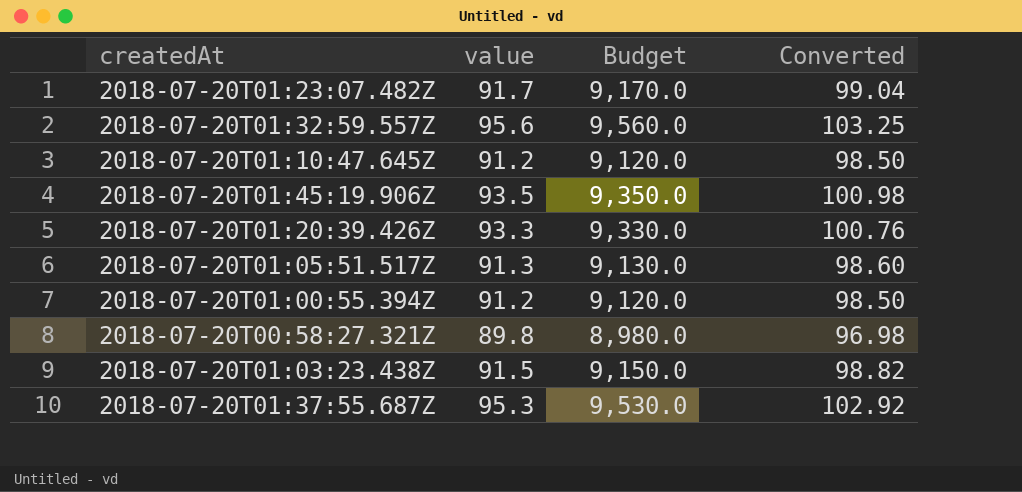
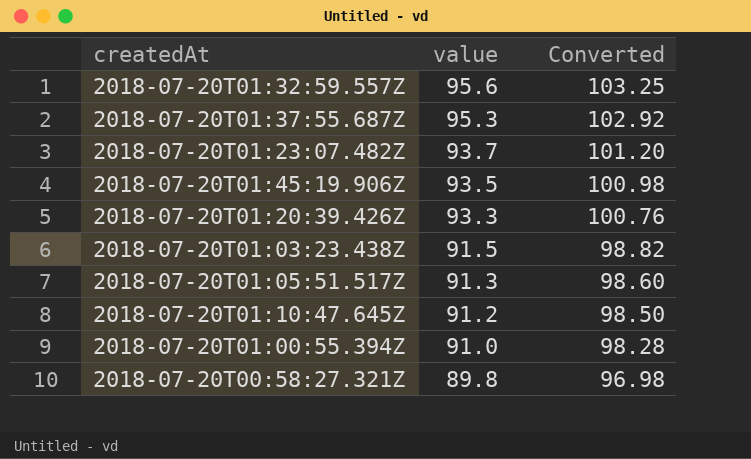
row order: none -> value descending
column Budget | formula: [value] * 100 -> none
2018-07-20T01:23:07.482Z | value: 91.7 -> 93.7
2018-07-20T01:23:07.482Z | Converted: 99.04 -> 101.20
2018-07-20T01:00:55.394Z | value: 91.2 -> 91.0
2018-07-20T01:00:55.394Z | Converted: 98.50 -> 98.28

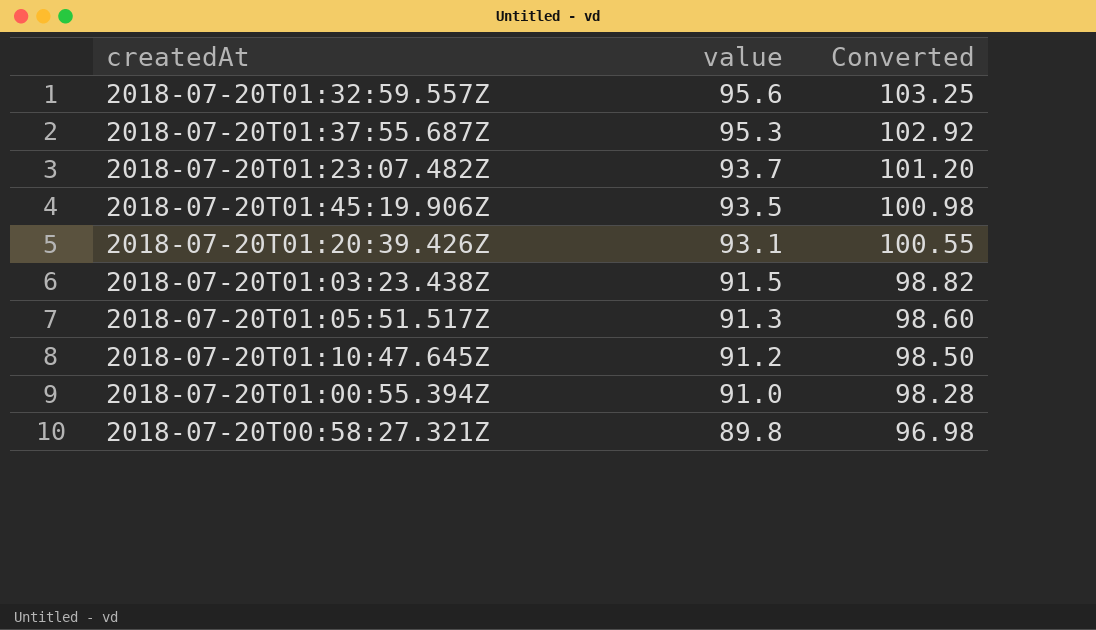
2018-07-20T01:20:39.426Z | value: 93.3 -> 93.1
2018-07-20T01:20:39.426Z | Converted: 100.76 -> 100.55

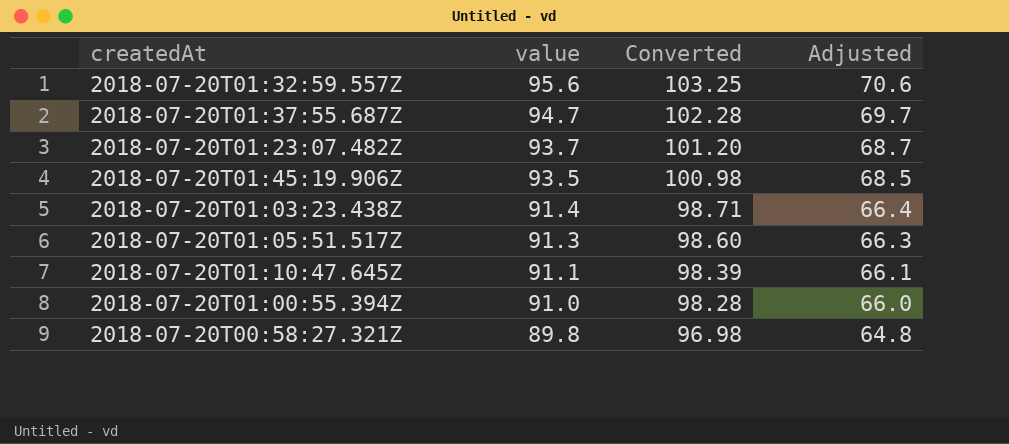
column Adjusted | formula: none -> [value] - 25
row 2018-07-20T01:20:39.426Z: 93.1 | 100.55 -> none
2018-07-20T01:37:55.687Z | value: 95.3 -> 94.7
2018-07-20T01:37:55.687Z | Converted: 102.92 -> 102.28
2018-07-20T01:03:23.438Z | value: 91.5 -> 91.4
2018-07-20T01:03:23.438Z | Converted: 98.82 -> 98.71
2018-07-20T01:10:47.645Z | value: 91.2 -> 91.1
2018-07-20T01:10:47.645Z | Converted: 98.50 -> 98.39

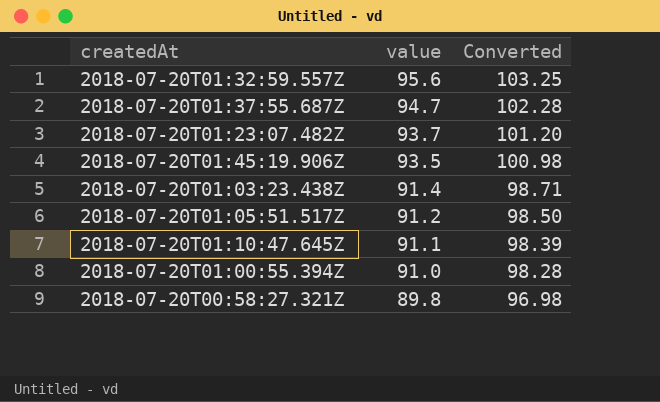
column Adjusted | formula: [value] - 25 -> none
2018-07-20T01:05:51.517Z | value: 91.3 -> 91.2
2018-07-20T01:05:51.517Z | Converted: 98.60 -> 98.50

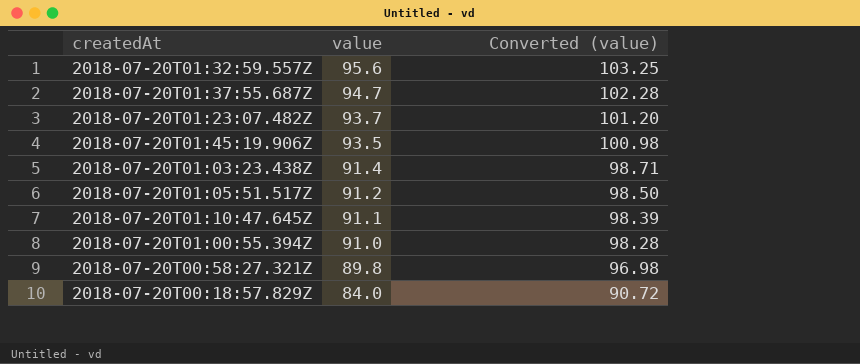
column name: Converted -> Converted (value)
row 2018-07-20T00:18:57.829Z: none -> 84.0 | 90.72

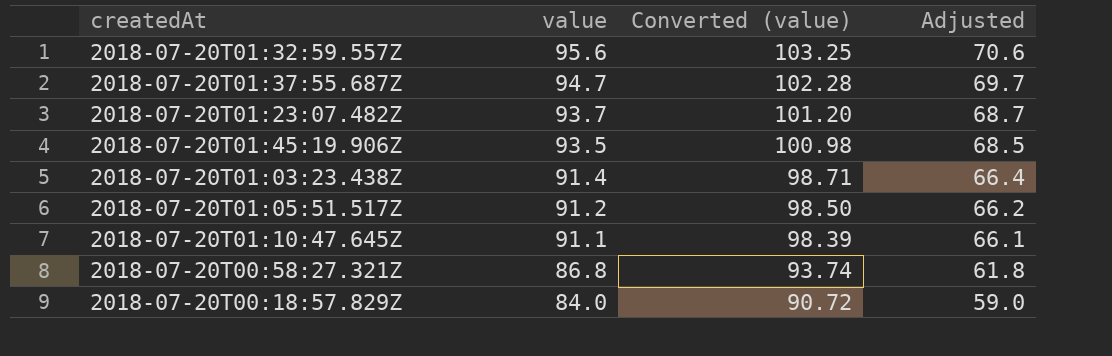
column Adjusted | formula: none -> [value] - 25
row 2018-07-20T01:00:55.394Z: 91.0 | 98.28 -> none
2018-07-20T00:58:27.321Z | value: 89.8 -> 86.8
2018-07-20T00:58:27.321Z | Converted (value): 96.98 -> 93.74

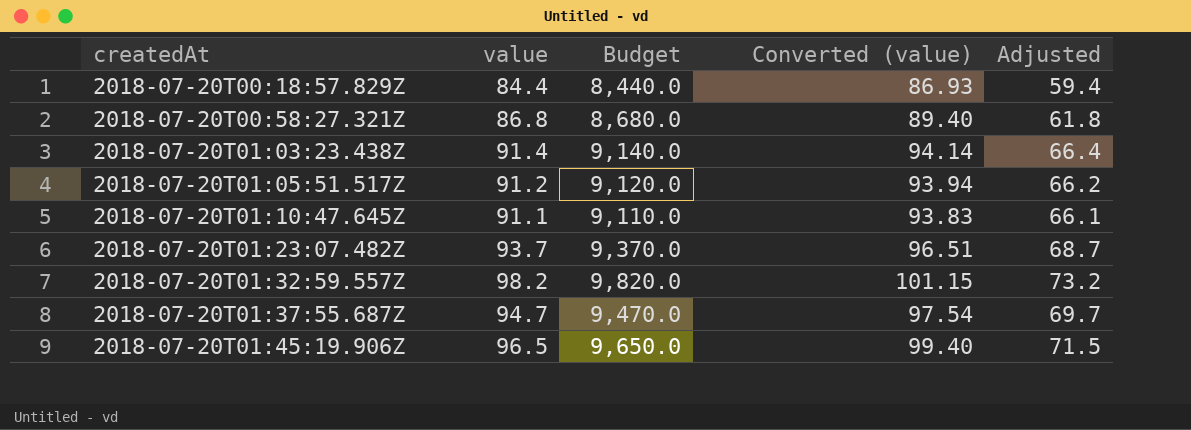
row order: value descending -> createdAt ascending
column Budget | formula: none -> [value] * 100
column Converted (value) | formula: [value] * 1.08 -> [value] * 1.03
2018-07-20T00:18:57.829Z | value: 84.0 -> 84.4
2018-07-20T00:18:57.829Z | Adjusted: 59.0 -> 59.4
2018-07-20T01:32:59.557Z | value: 95.6 -> 98.2
2018-07-20T01:32:59.557Z | Adjusted: 70.6 -> 73.2
2018-07-20T01:45:19.906Z | value: 93.5 -> 96.5
2018-07-20T01:45:19.906Z | Adjusted: 68.5 -> 71.5

